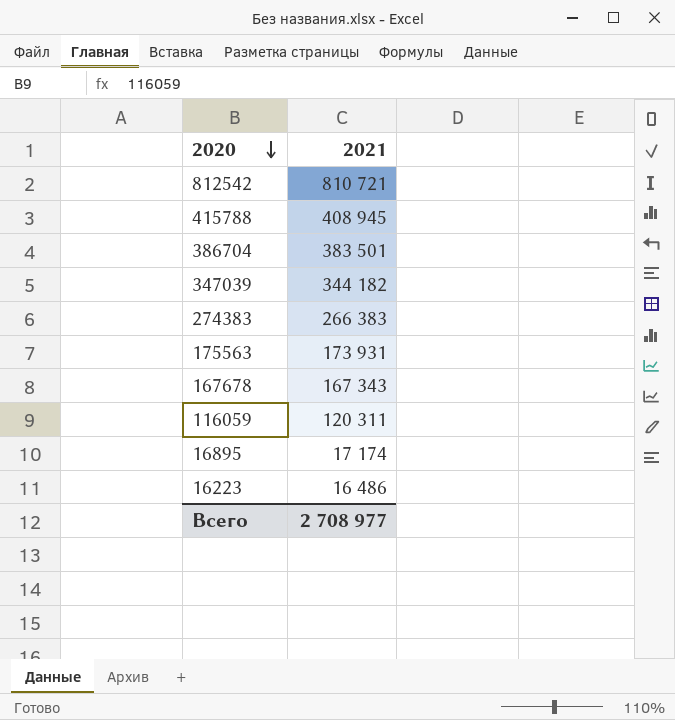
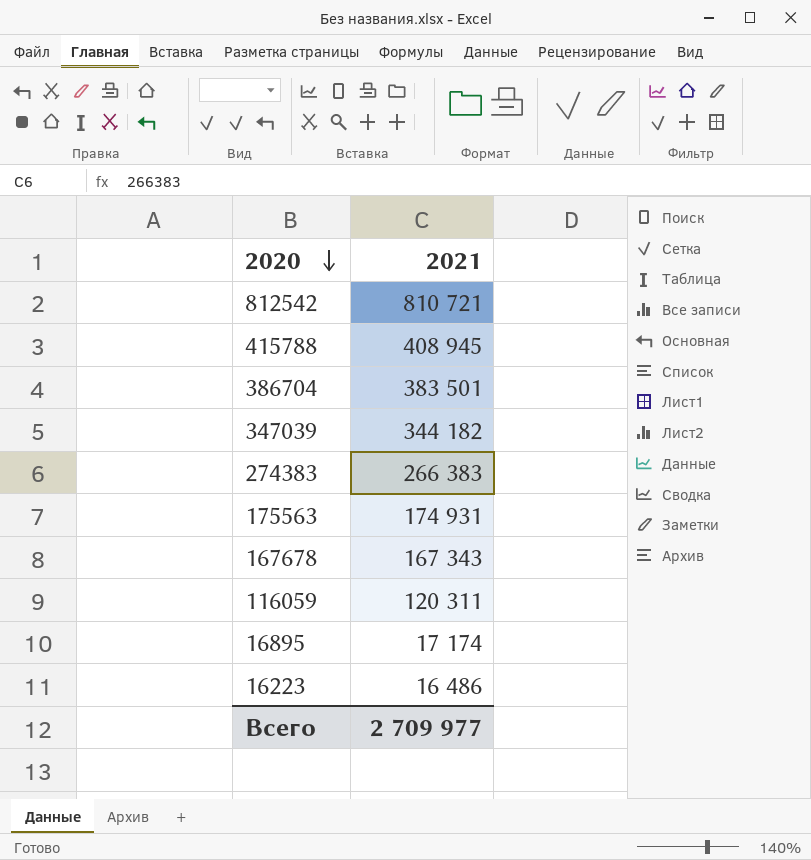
175563 | 2021: 173 931 -> 174 931
Всего | 2021: 2 708 977 -> 2 709 977

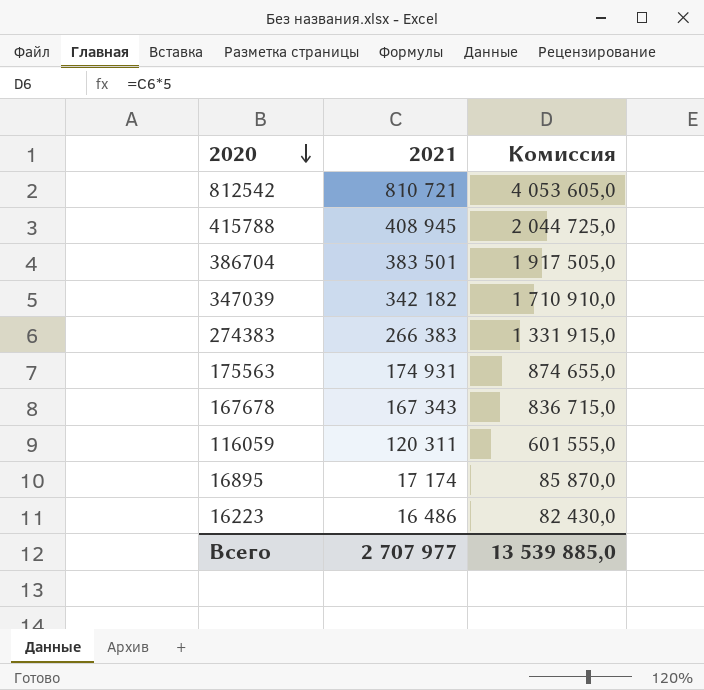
column Комиссия | formula: none -> [2021] * 5
347039 | 2021: 344 182 -> 342 182
Всего | 2021: 2 709 977 -> 2 707 977

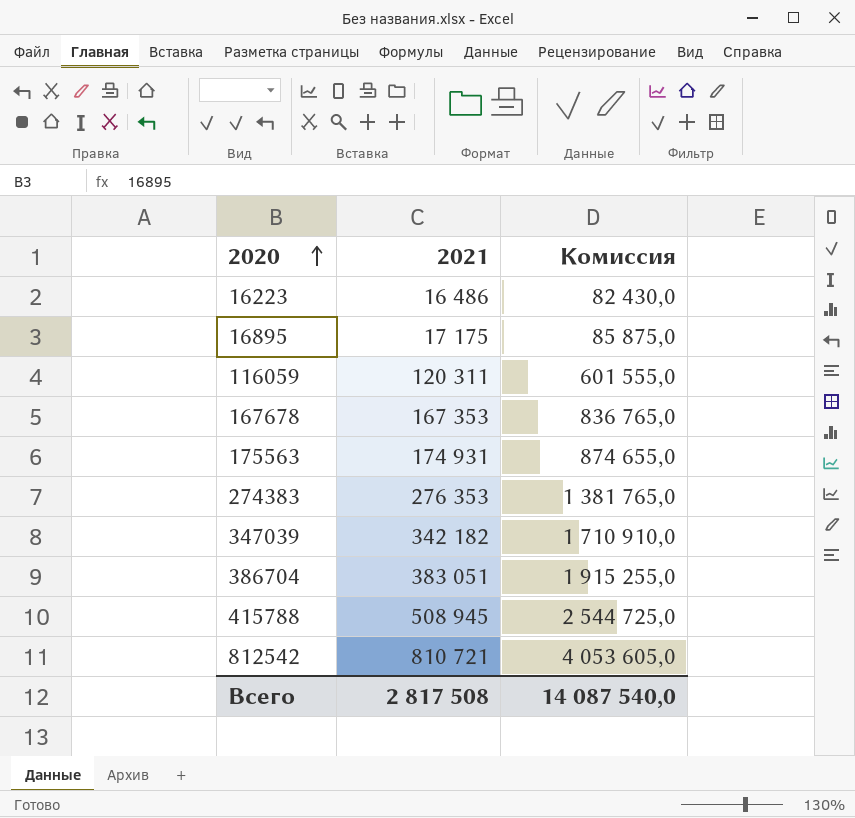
row order: 2020 descending -> 2020 ascending
16895 | 2021: 17 174 -> 17 175
16895 | Комиссия: 85 870,0 -> 85 875,0
167678 | 2021: 167 343 -> 167 353
167678 | Комиссия: 836 715,0 -> 836 765,0
274383 | 2021: 266 383 -> 276 353
274383 | Комиссия: 1 331 915,0 -> 1 381 765,0
386704 | 2021: 383 501 -> 383 051
386704 | Комиссия: 1 917 505,0 -> 1 915 255,0
415788 | 2021: 408 945 -> 508 945
415788 | Комиссия: 2 044 725,0 -> 2 544 725,0
Всего | 2021: 2 707 977 -> 2 817 508
Всего | Комиссия: 13 539 885,0 -> 14 087 540,0

